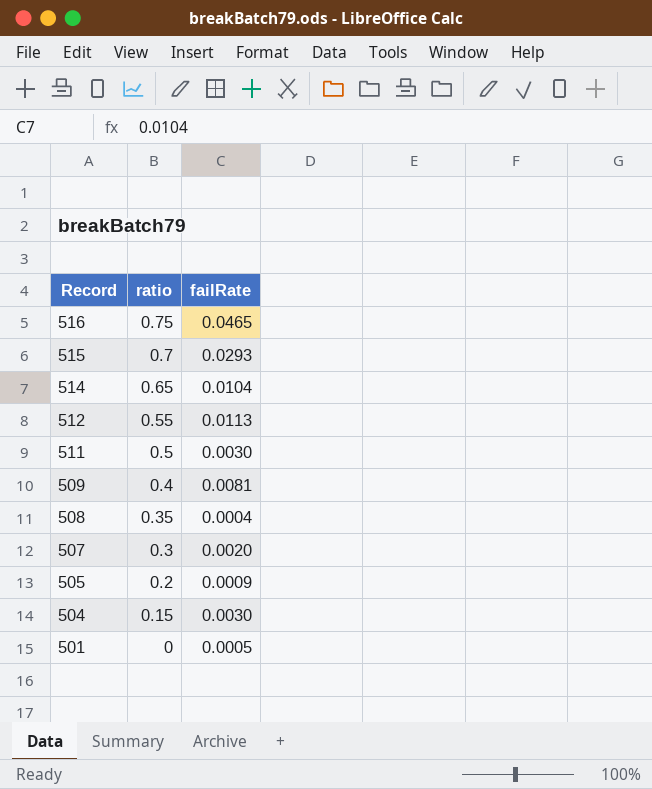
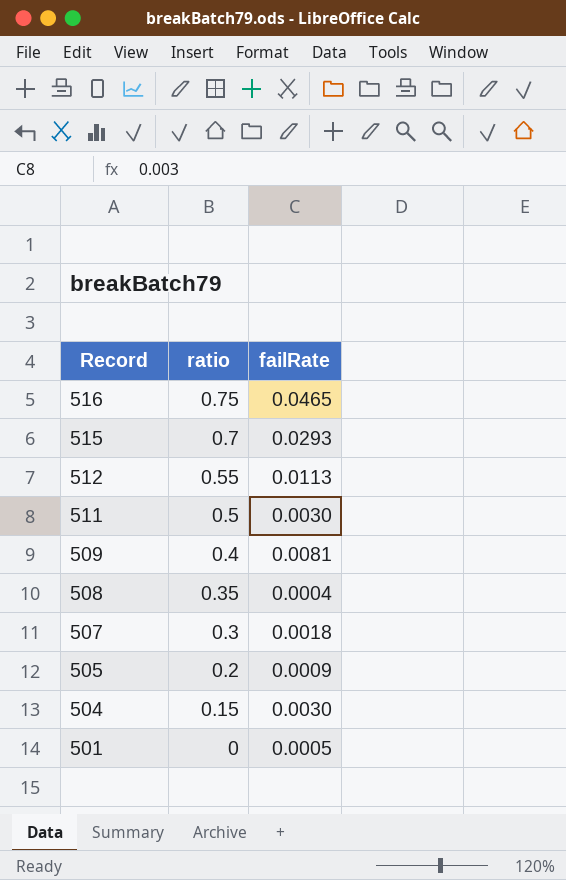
row 514: 0.65 | 0.0104 -> none
507 | failRate: 0.0020 -> 0.0018

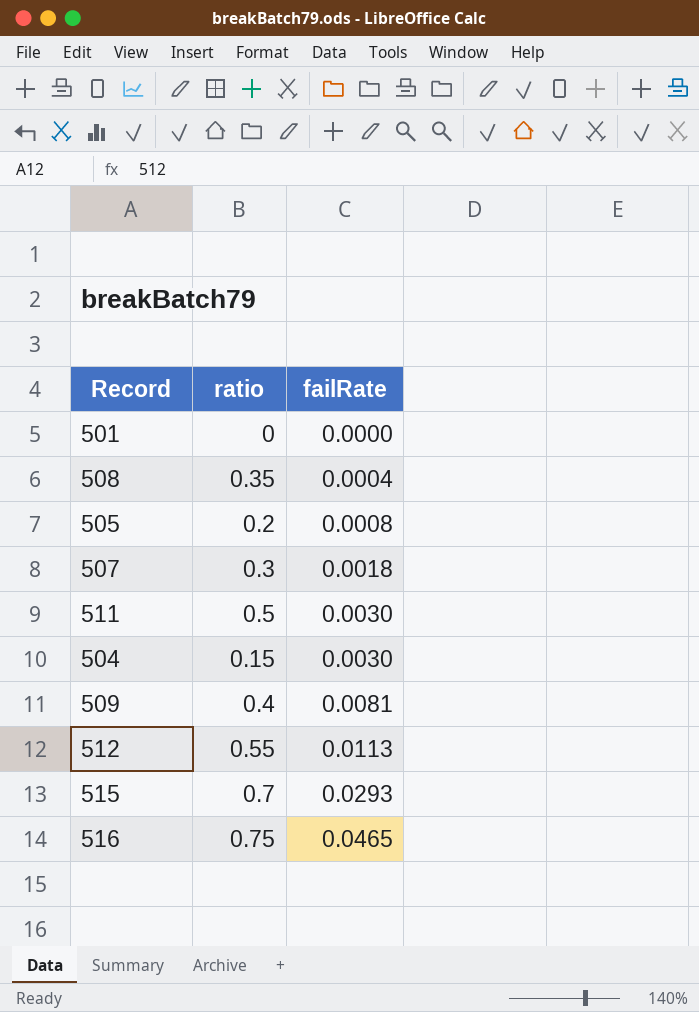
row order: Record descending -> failRate ascending
501 | failRate: 0.0005 -> 0.0000
505 | failRate: 0.0009 -> 0.0008

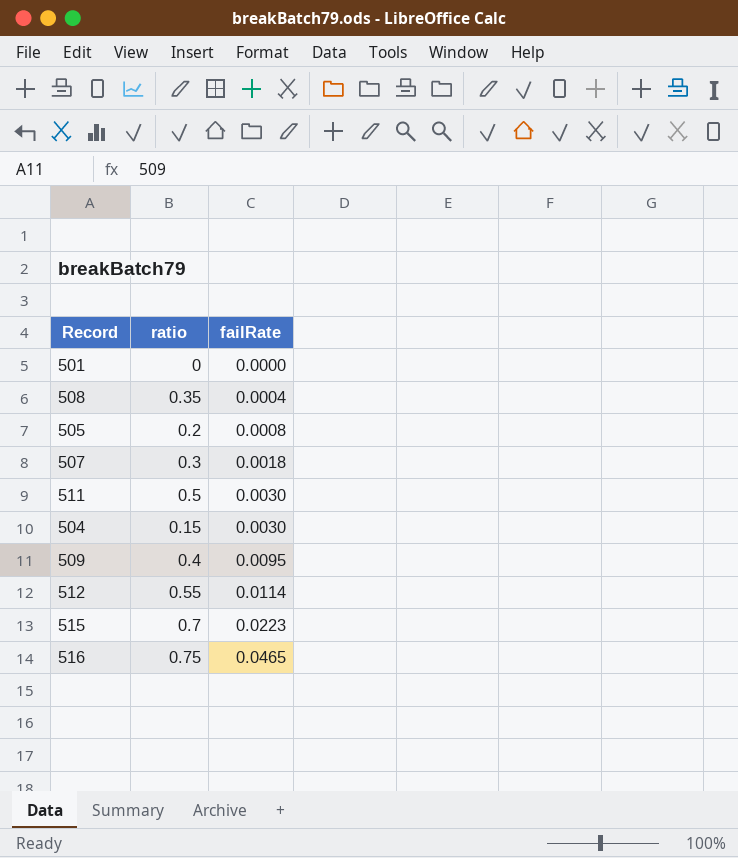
509 | failRate: 0.0081 -> 0.0095
512 | failRate: 0.0113 -> 0.0114
515 | failRate: 0.0293 -> 0.0223

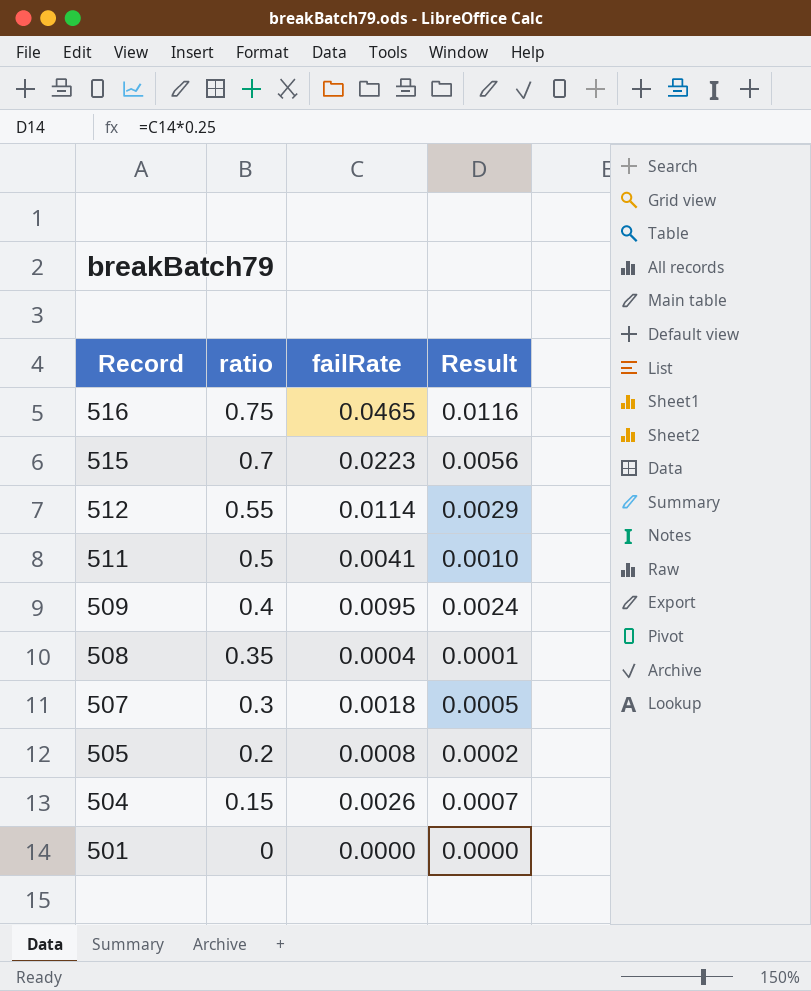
row order: failRate ascending -> Record descending
column Result | formula: none -> [failRate] * 0.25
511 | failRate: 0.0030 -> 0.0041
504 | failRate: 0.0030 -> 0.0026

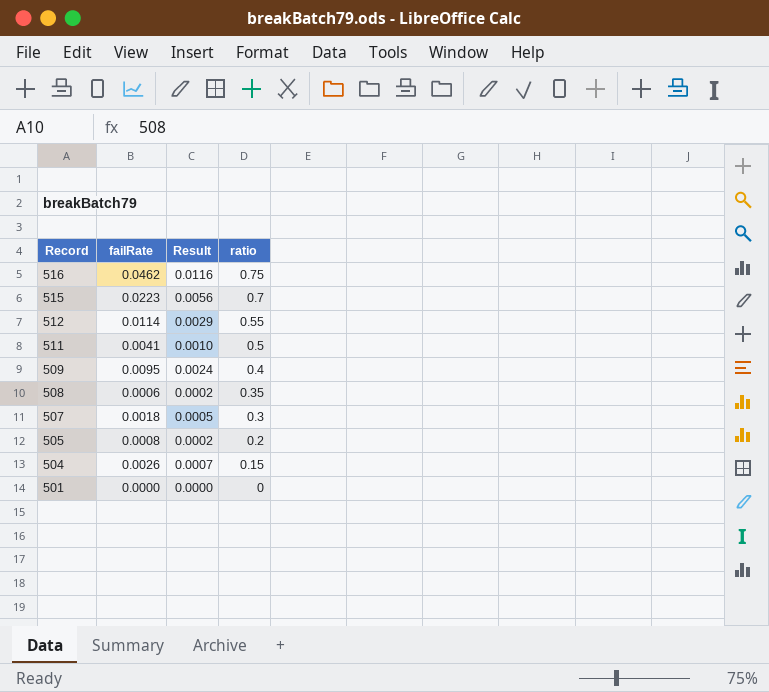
column ratio | position: 2 -> 4
516 | failRate: 0.0465 -> 0.0462
508 | failRate: 0.0004 -> 0.0006
508 | Result: 0.0001 -> 0.0002

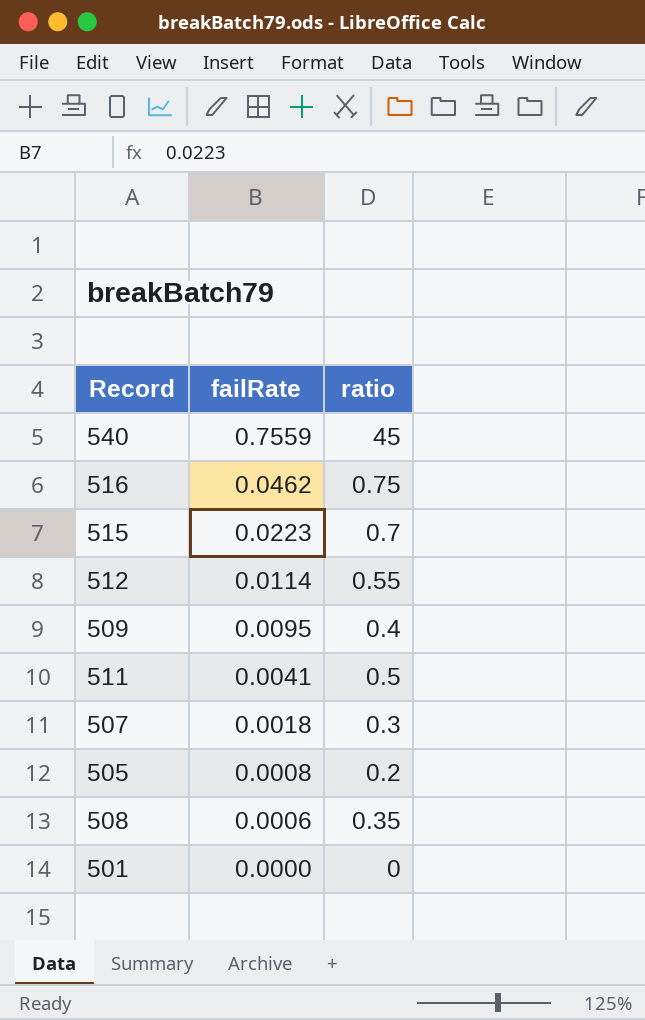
row order: Record descending -> failRate descending
column Result | formula: [failRate] * 0.25 -> none
row 504: 0.0026 | 0.0007 | 0.15 -> none
row 540: none -> 0.7559 | 45

